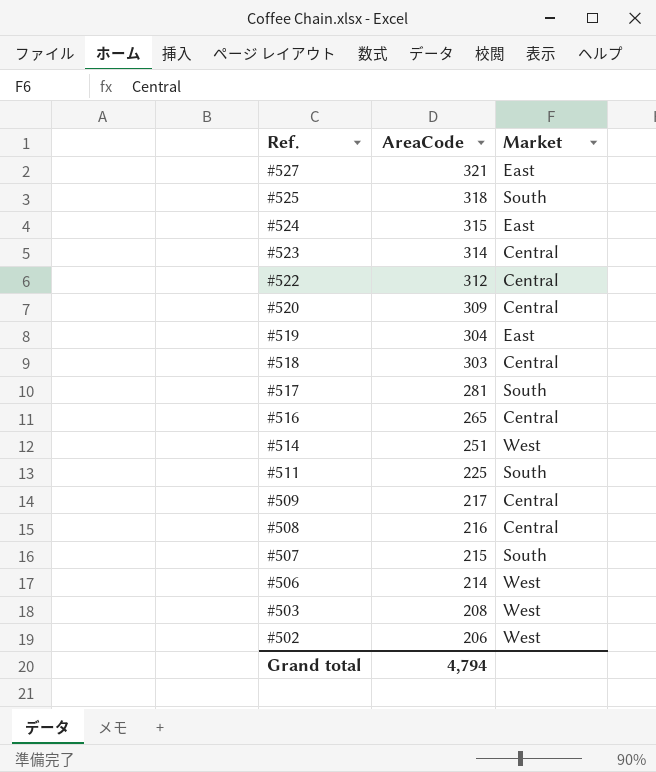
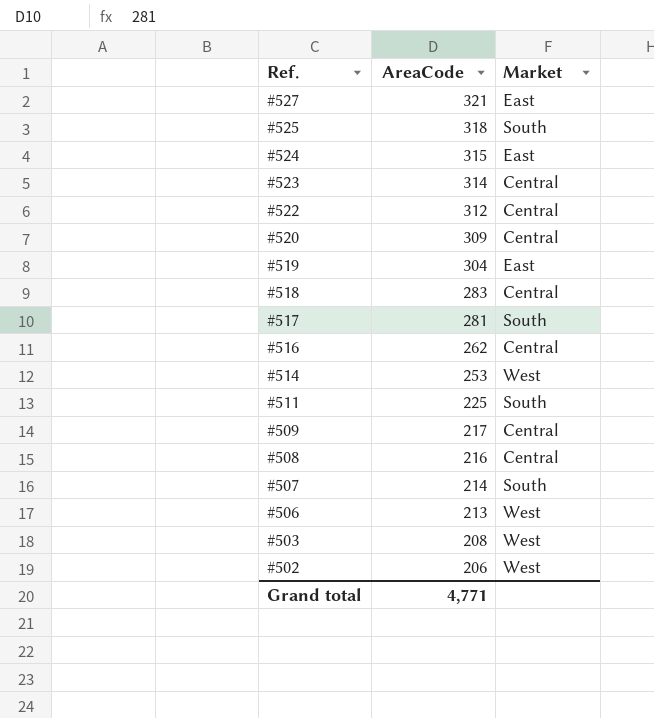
#518 | AreaCode: 303 -> 283
#516 | AreaCode: 265 -> 262
#514 | AreaCode: 251 -> 253
#507 | AreaCode: 215 -> 214
#506 | AreaCode: 214 -> 213
Grand total | AreaCode: 4,794 -> 4,771

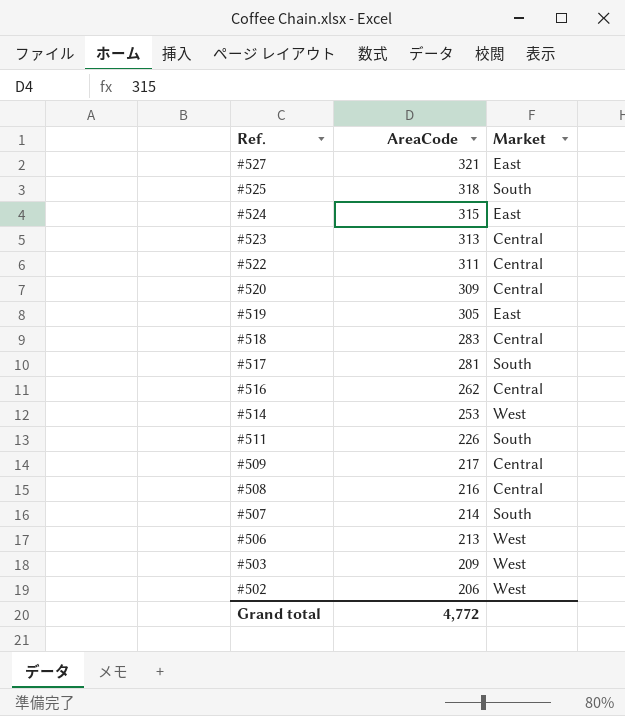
#523 | AreaCode: 314 -> 313
#522 | AreaCode: 312 -> 311
#519 | AreaCode: 304 -> 305
#511 | AreaCode: 225 -> 226
#503 | AreaCode: 208 -> 209
Grand total | AreaCode: 4,771 -> 4,772

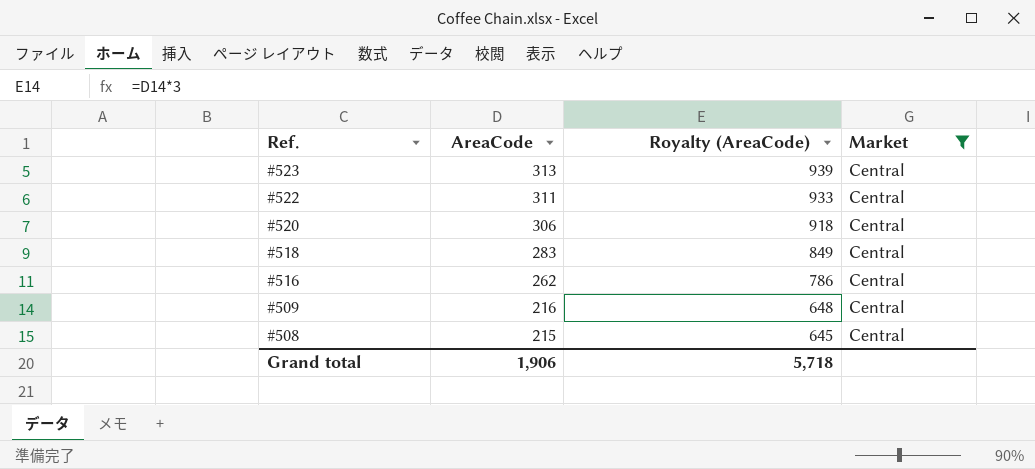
filter: none -> Market = Central
column Royalty (AreaCode) | formula: none -> [AreaCode] * 3
#520 | AreaCode: 309 -> 306
#509 | AreaCode: 217 -> 216
#508 | AreaCode: 216 -> 215
Grand total | AreaCode: 4,772 -> 1,906

